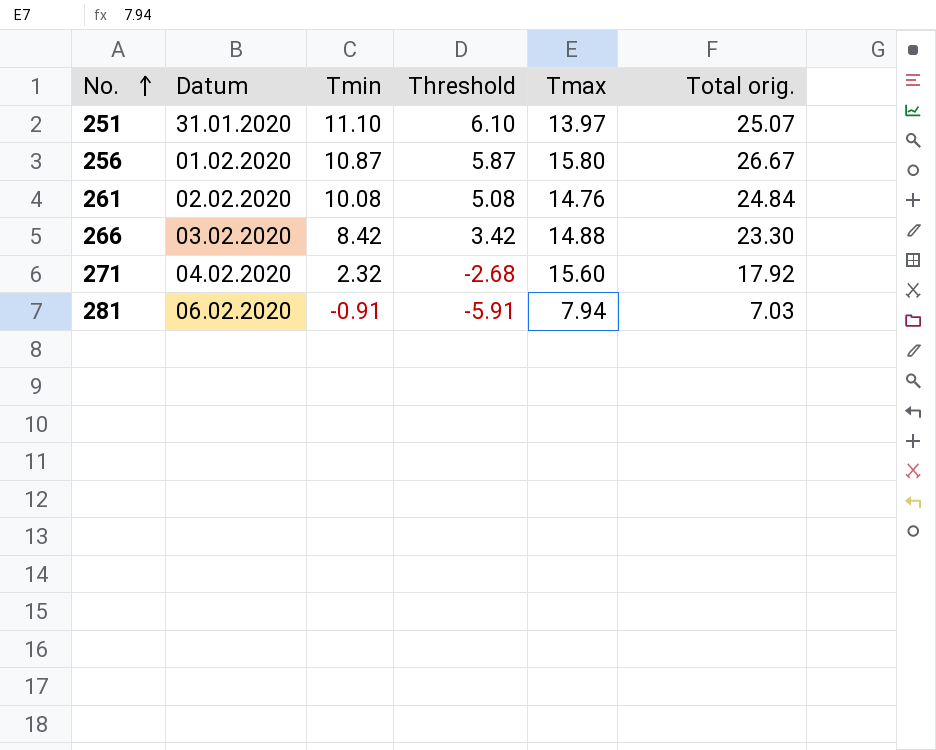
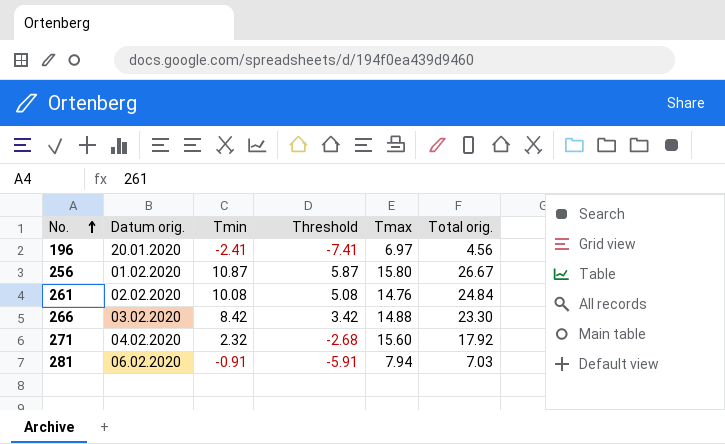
column name: Datum -> Datum orig.
row 251: 31.01.2020 | 11.10 | 6.10 | 13.97 | 25.07 -> none
row 196: none -> 20.01.2020 | -2.41 | -7.41 | 6.97 | 4.56

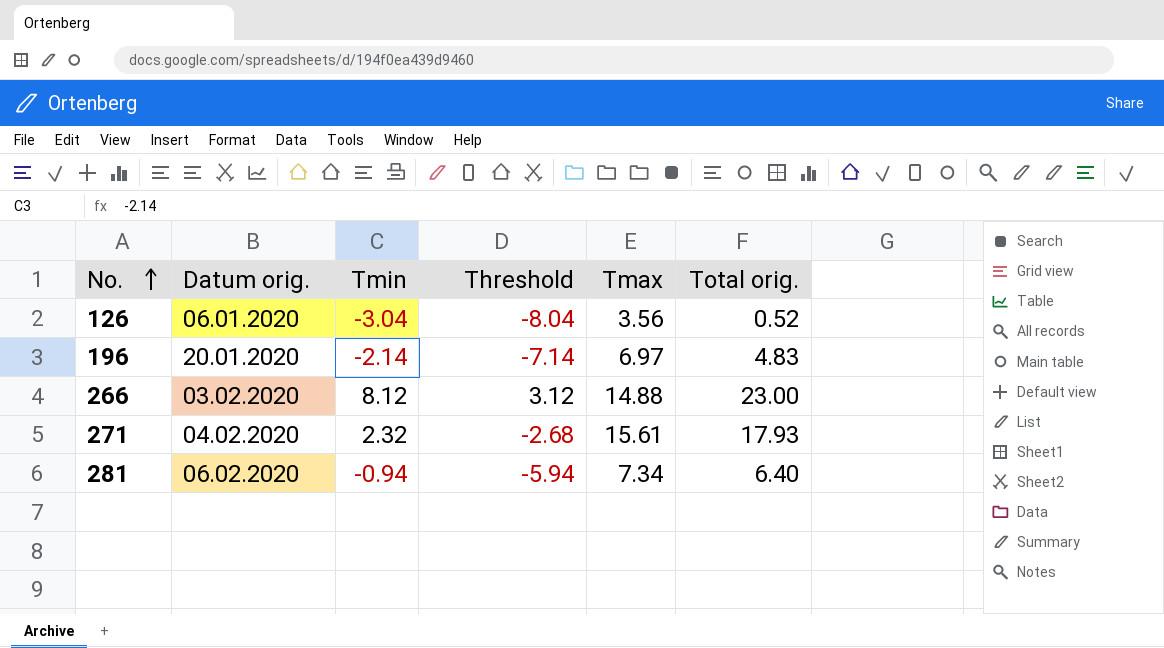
row 256: 01.02.2020 | 10.87 | 5.87 | 15.80 | 26.67 -> none
row 261: 02.02.2020 | 10.08 | 5.08 | 14.76 | 24.84 -> none
row 126: none -> 06.01.2020 | -3.04 | -8.04 | 3.56 | 0.52
196 | Tmin: -2.41 -> -2.14
196 | Threshold: -7.41 -> -7.14
196 | Total orig.: 4.56 -> 4.83
266 | Tmin: 8.42 -> 8.12
266 | Threshold: 3.42 -> 3.12
266 | Total orig.: 23.30 -> 23.00
271 | Tmax: 15.60 -> 15.61
271 | Total orig.: 17.92 -> 17.93
281 | Tmin: -0.91 -> -0.94
281 | Threshold: -5.91 -> -5.94
281 | Tmax: 7.94 -> 7.34
281 | Total orig.: 7.03 -> 6.40

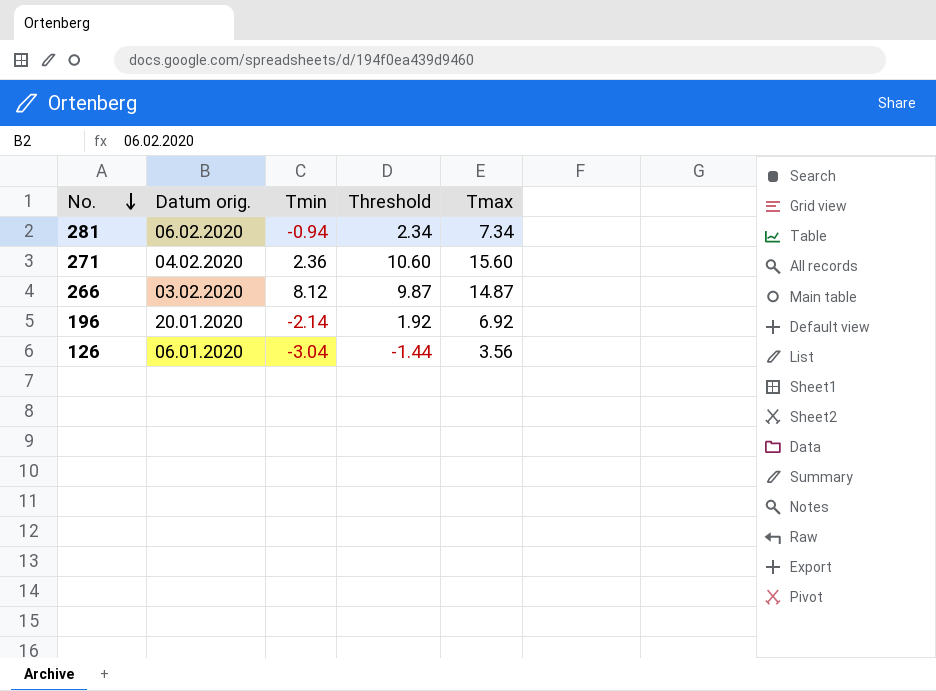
row order: No. ascending -> No. descending
column Total orig. | formula: [Tmin] + [Tmax] -> none
column Threshold | formula: [Tmin] - 5 -> [Tmax] - 5
271 | Tmin: 2.32 -> 2.36
271 | Tmax: 15.61 -> 15.60
266 | Tmax: 14.88 -> 14.87
196 | Tmax: 6.97 -> 6.92

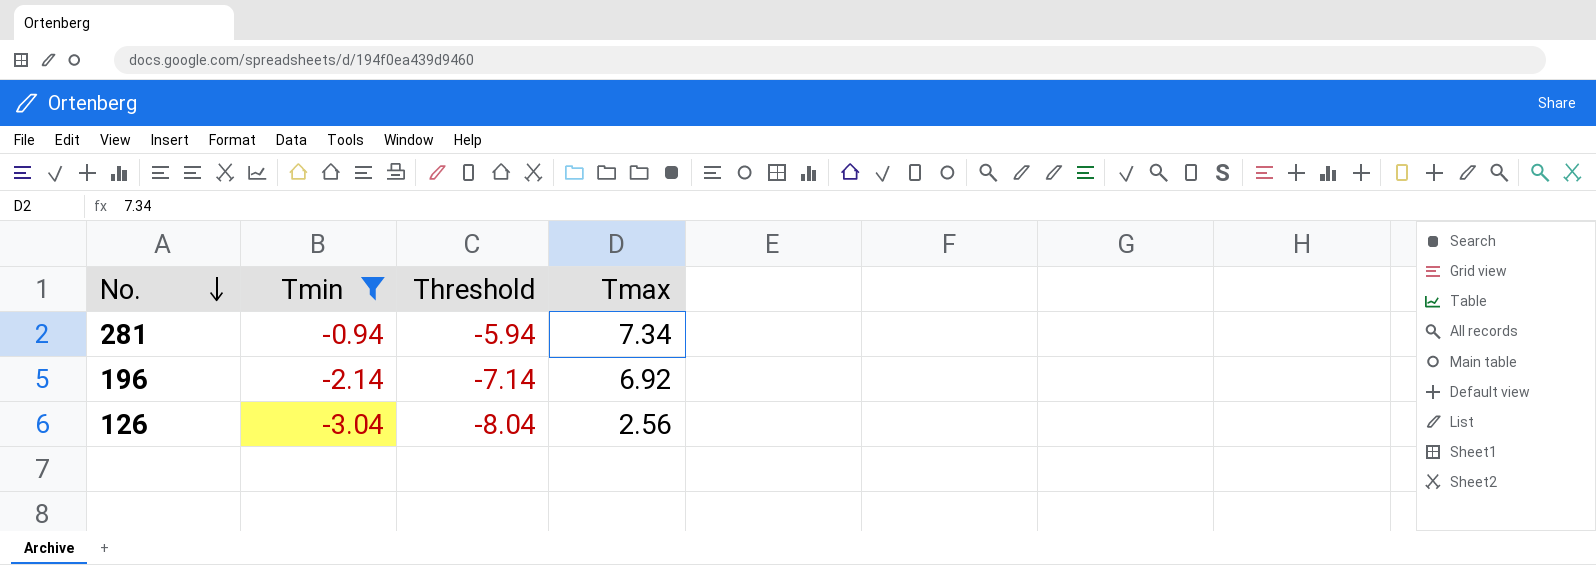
filter: none -> Tmin <= -0.94
column Datum orig. | position: 2 -> none
column Threshold | formula: [Tmax] - 5 -> [Tmin] - 5
126 | Tmax: 3.56 -> 2.56

